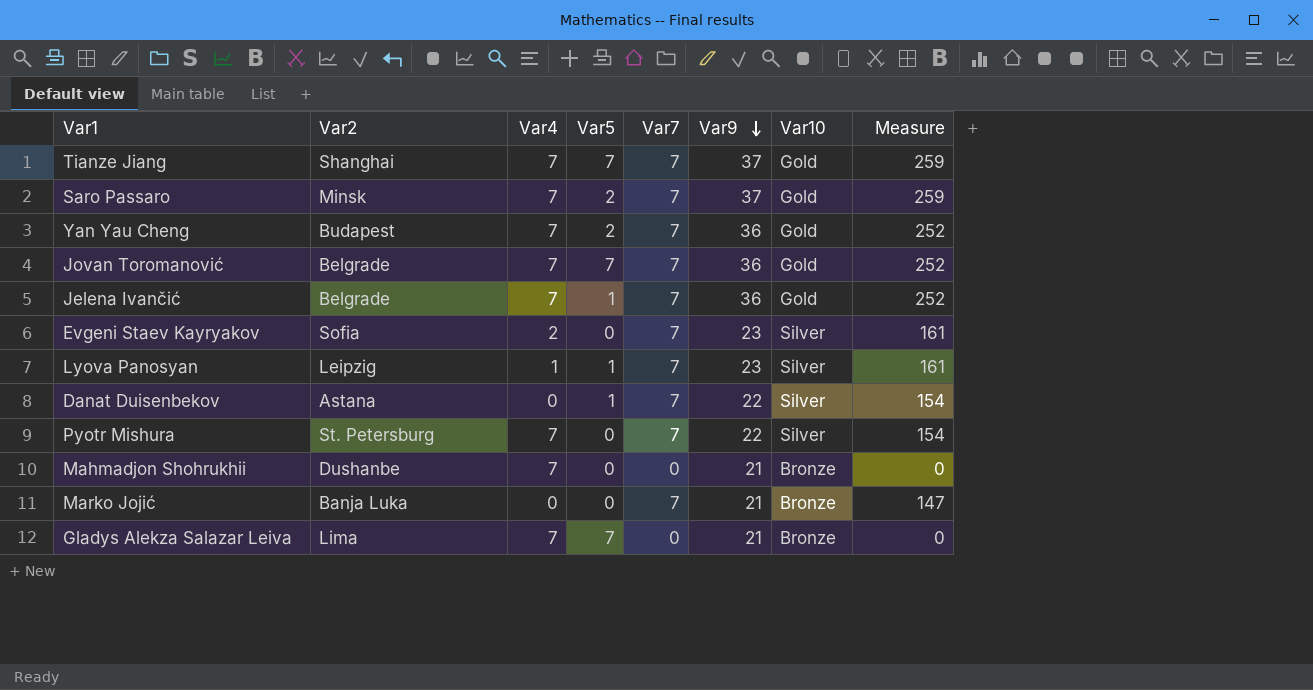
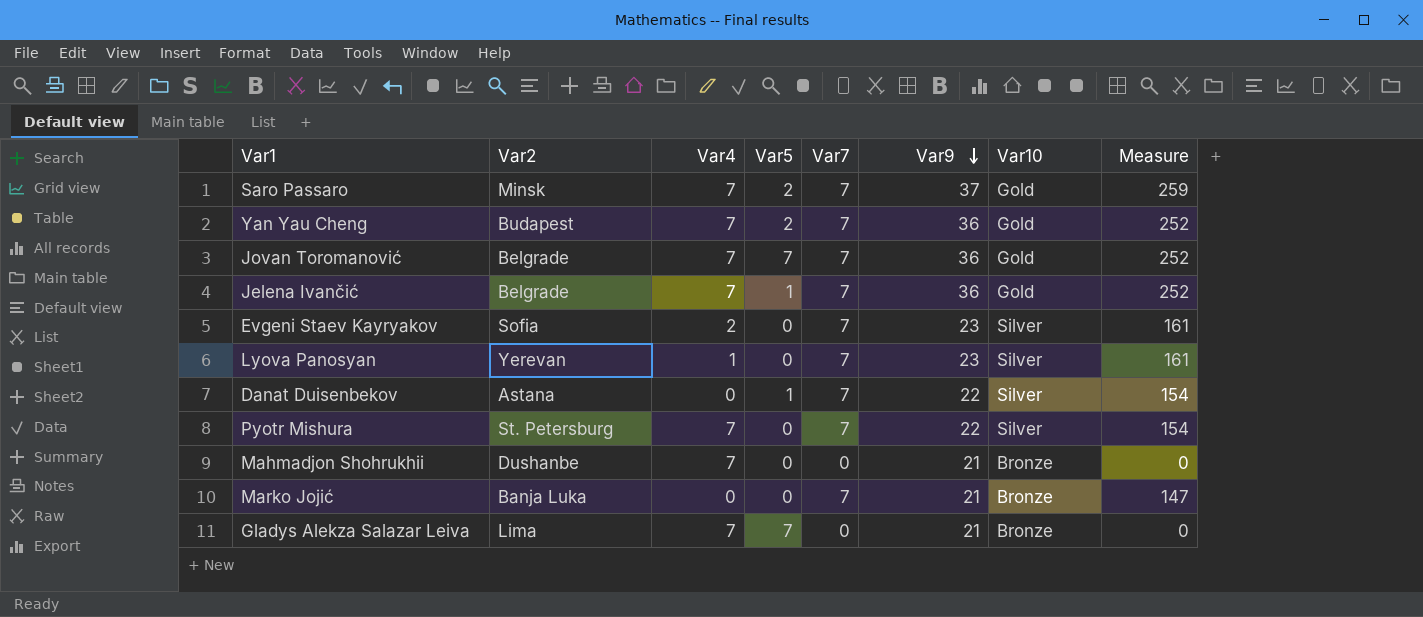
row Tianze Jiang: Shanghai | 7 | 7 | 7 | 37 | Gold | 259 -> none
Lyova Panosyan | Var2: Leipzig -> Yerevan
Lyova Panosyan | Var5: 1 -> 0

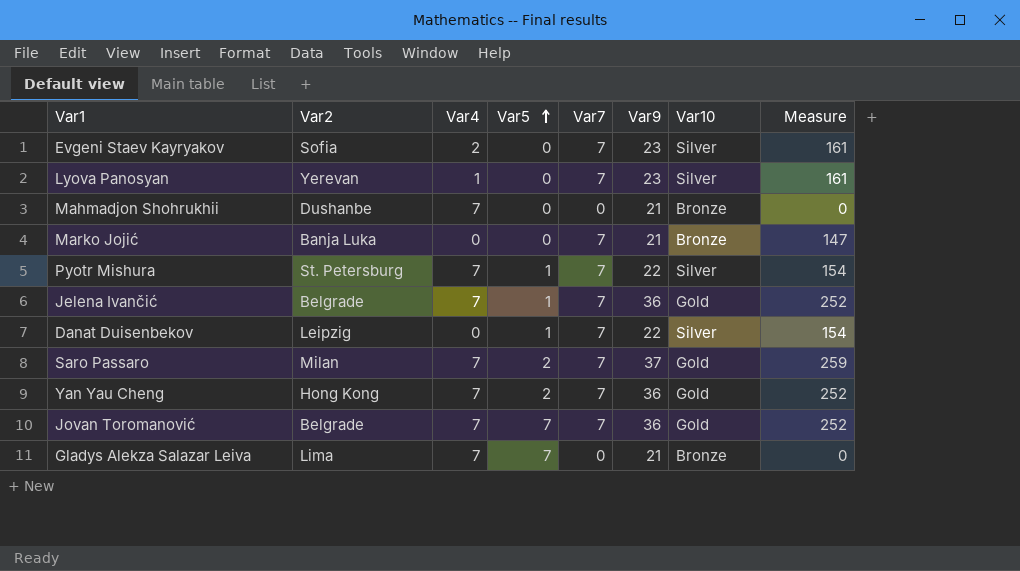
row order: Var9 descending -> Var5 ascending
Pyotr Mishura | Var5: 0 -> 1
Danat Duisenbekov | Var2: Astana -> Leipzig
Saro Passaro | Var2: Minsk -> Milan
Yan Yau Cheng | Var2: Budapest -> Hong Kong

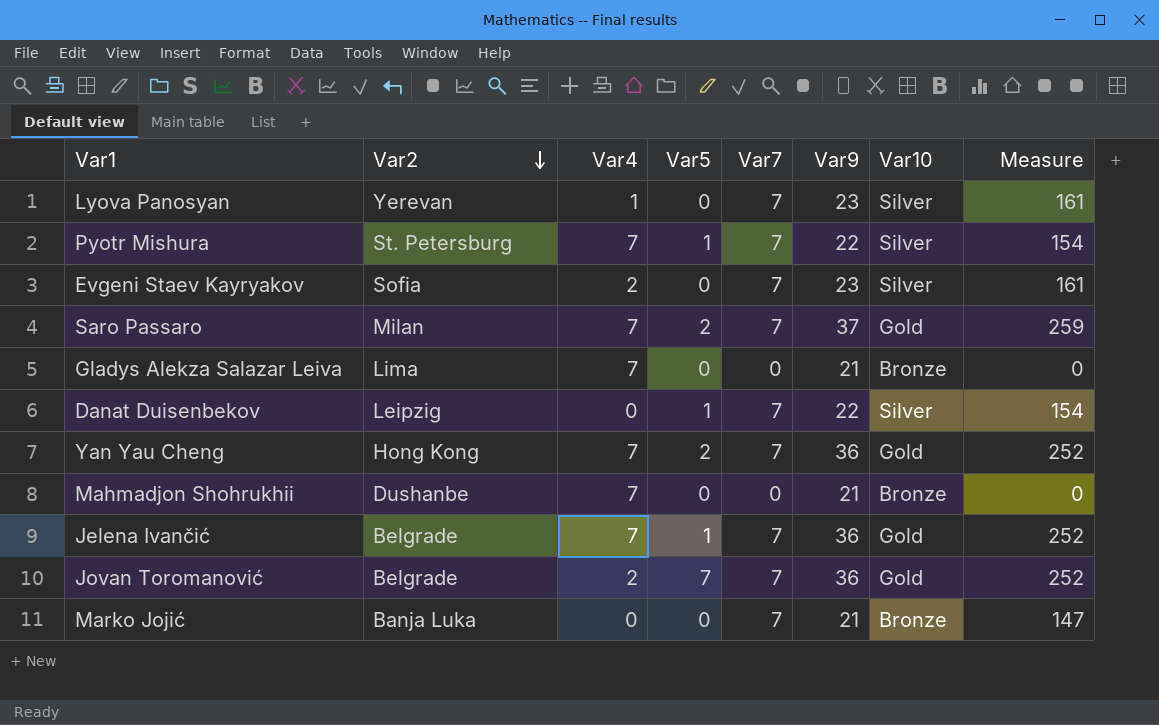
row order: Var5 ascending -> Var2 descending
Gladys Alekza Salazar Leiva | Var5: 7 -> 0
Jovan Toromanović | Var4: 7 -> 2

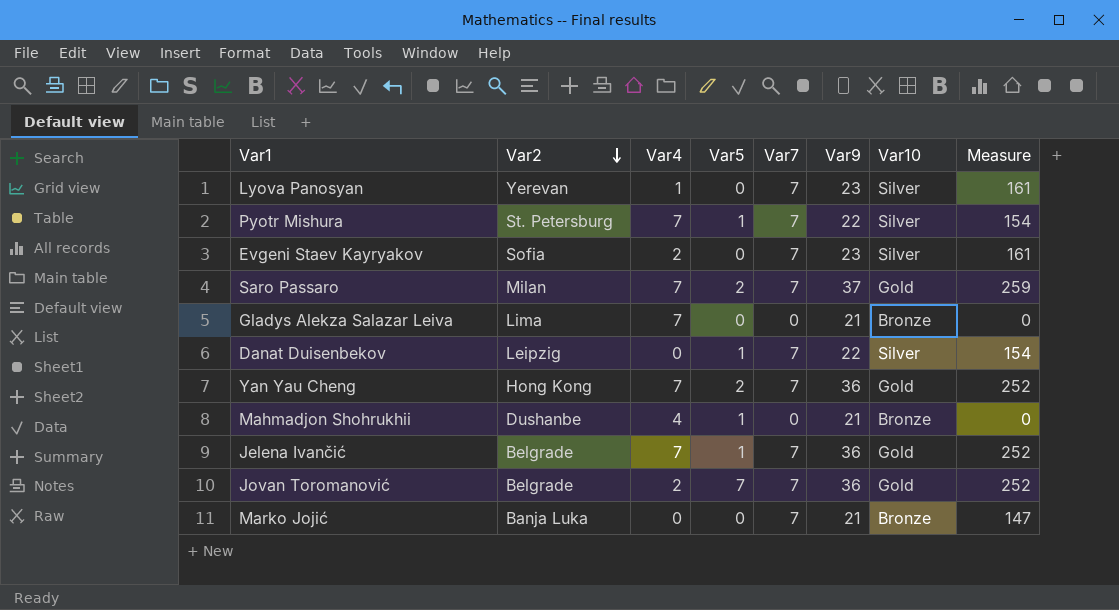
Mahmadjon Shohrukhii | Var4: 7 -> 4
Mahmadjon Shohrukhii | Var5: 0 -> 1

